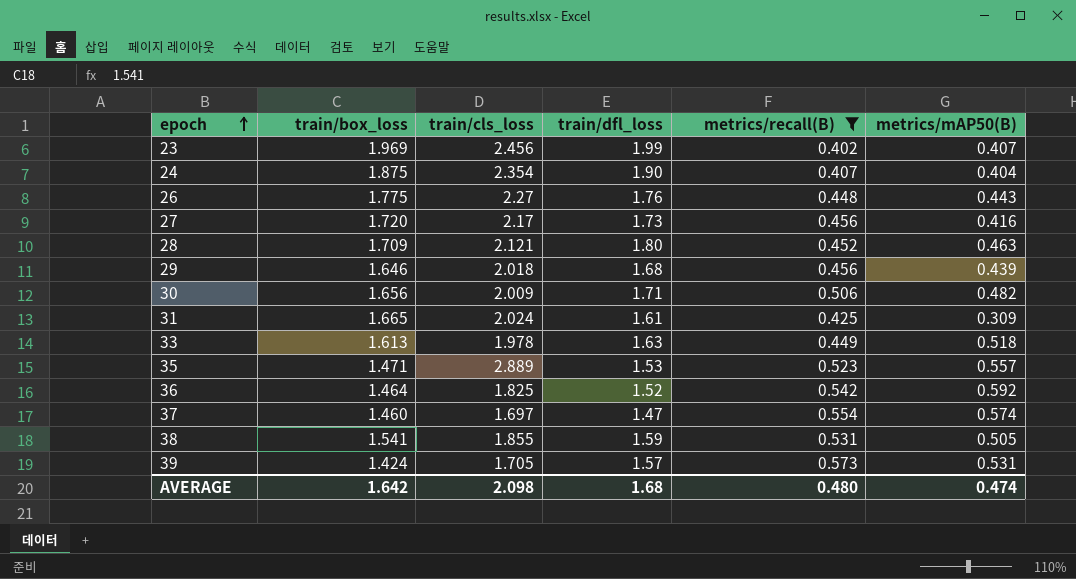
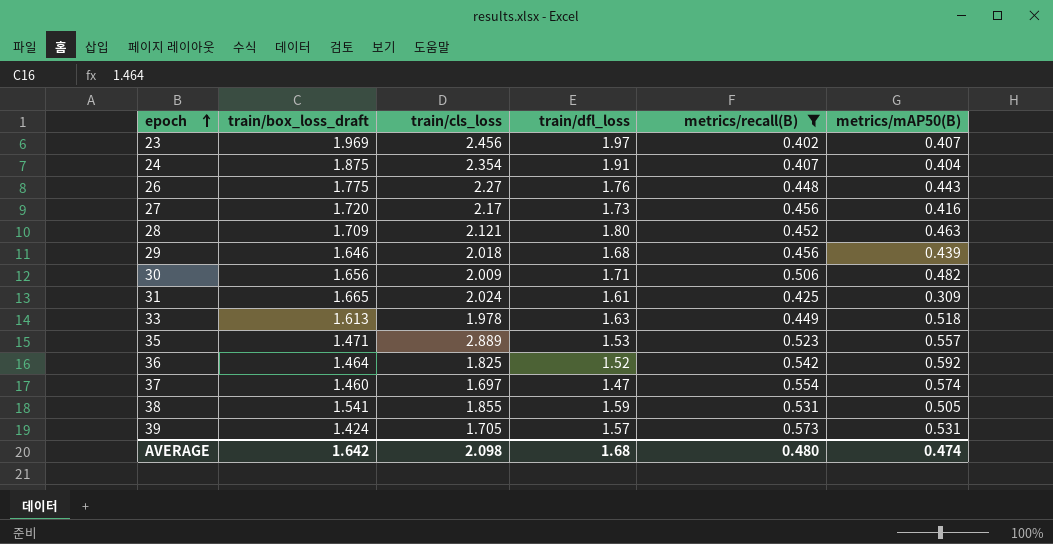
column name: train/box_loss -> train/box_loss_draft
23 | train/dfl_loss: 1.99 -> 1.97
24 | train/dfl_loss: 1.90 -> 1.91

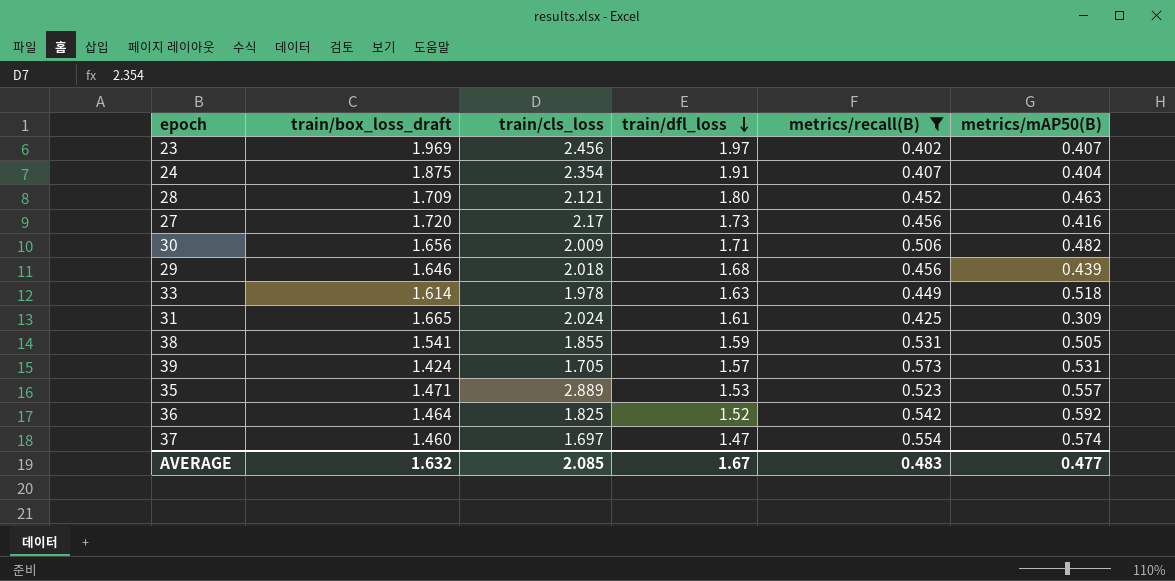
row order: epoch ascending -> train/dfl_loss descending
row 26: 1.775 | 2.27 | 1.76 | 0.448 | 0.443 -> none
33 | train/box_loss_draft: 1.613 -> 1.614
AVERAGE | train/box_loss_draft: 1.642 -> 1.632
AVERAGE | train/cls_loss: 2.098 -> 2.085
AVERAGE | train/dfl_loss: 1.68 -> 1.67
AVERAGE | metrics/recall(B): 0.480 -> 0.483
AVERAGE | metrics/mAP50(B): 0.474 -> 0.477

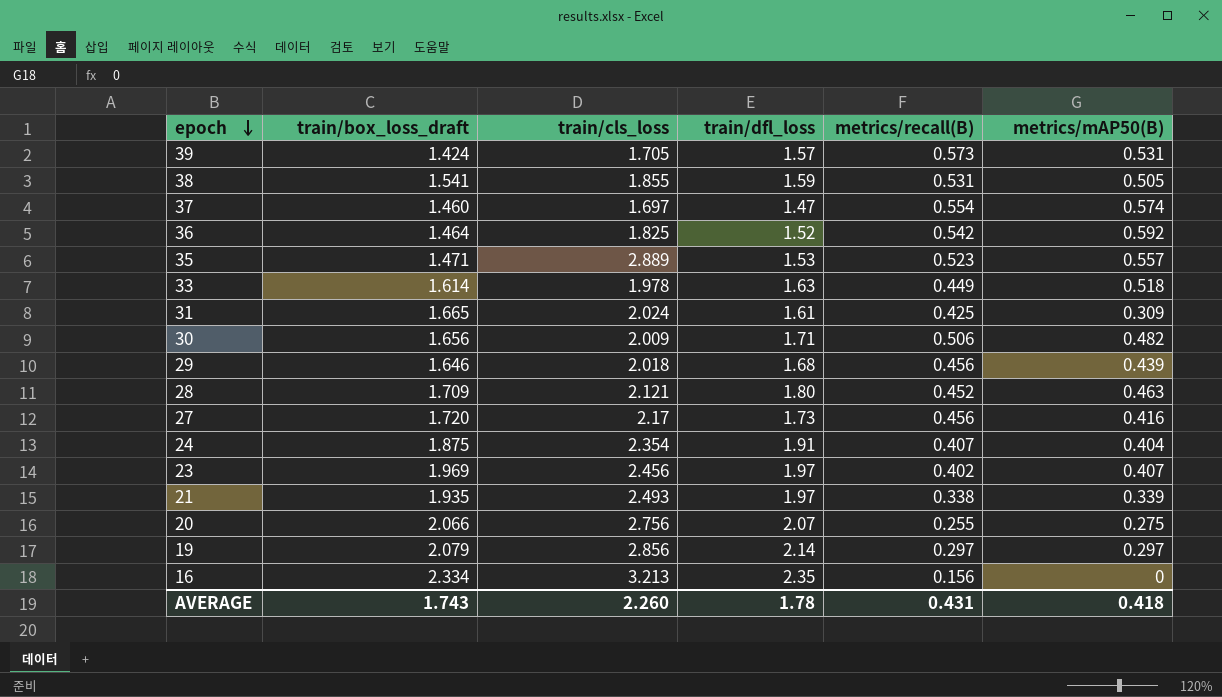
filter: metrics/recall(B) >= 0.402 -> none
row order: train/dfl_loss descending -> epoch descending
AVERAGE | train/box_loss_draft: 1.632 -> 1.743
AVERAGE | train/cls_loss: 2.085 -> 2.260
AVERAGE | train/dfl_loss: 1.67 -> 1.78
AVERAGE | metrics/recall(B): 0.483 -> 0.431
AVERAGE | metrics/mAP50(B): 0.477 -> 0.418

